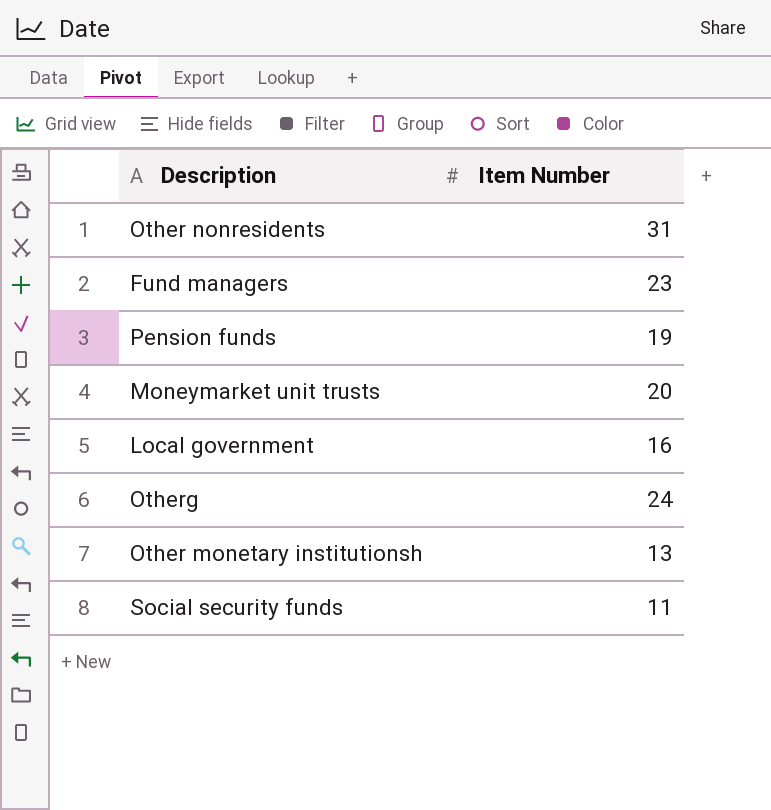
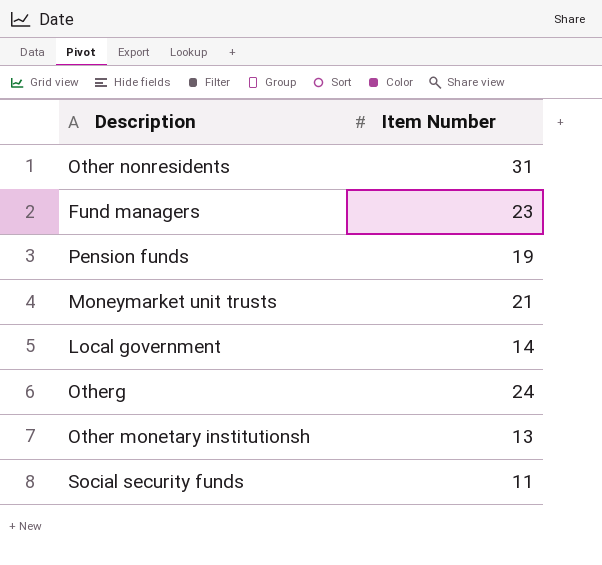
Moneymarket unit trusts | Item Number: 20 -> 21
Local government | Item Number: 16 -> 14

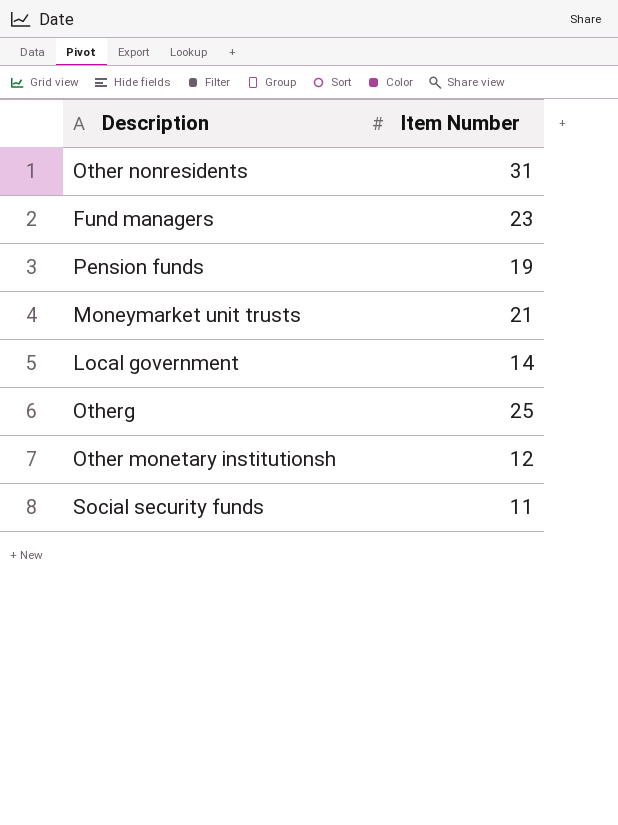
Otherg | Item Number: 24 -> 25
Other monetary institutionsh | Item Number: 13 -> 12

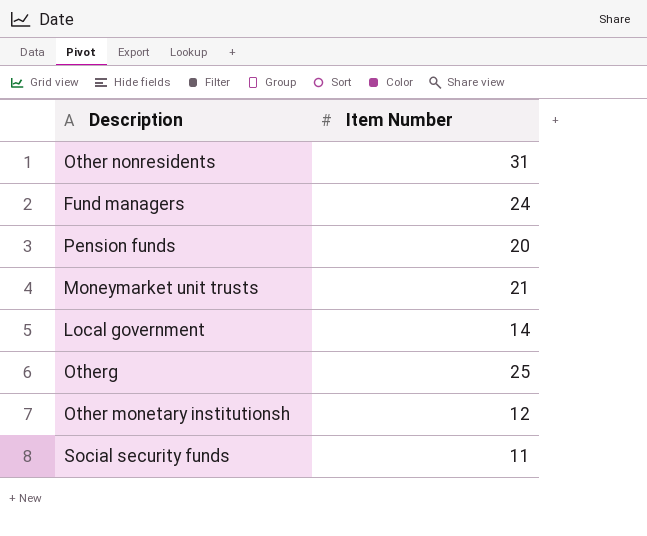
Fund managers | Item Number: 23 -> 24
Pension funds | Item Number: 19 -> 20

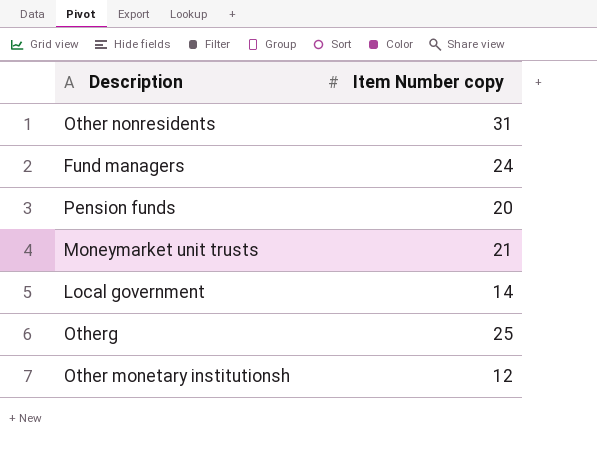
column name: Item Number -> Item Number copy
row Social security funds: 11 -> none

